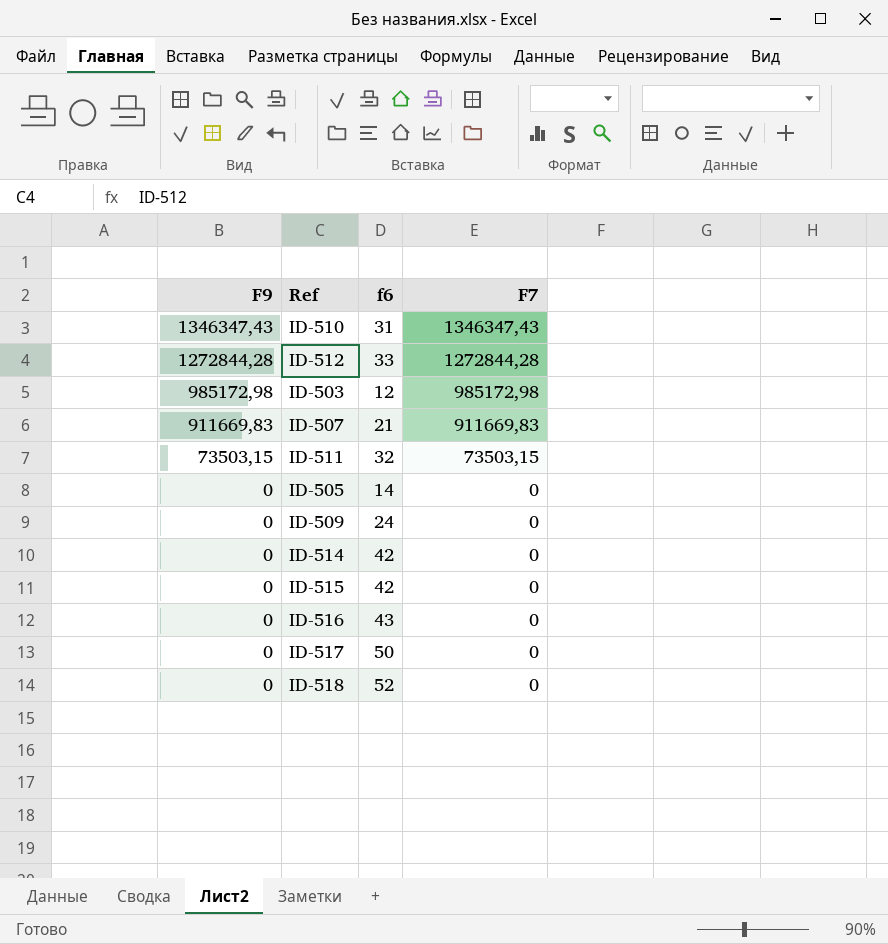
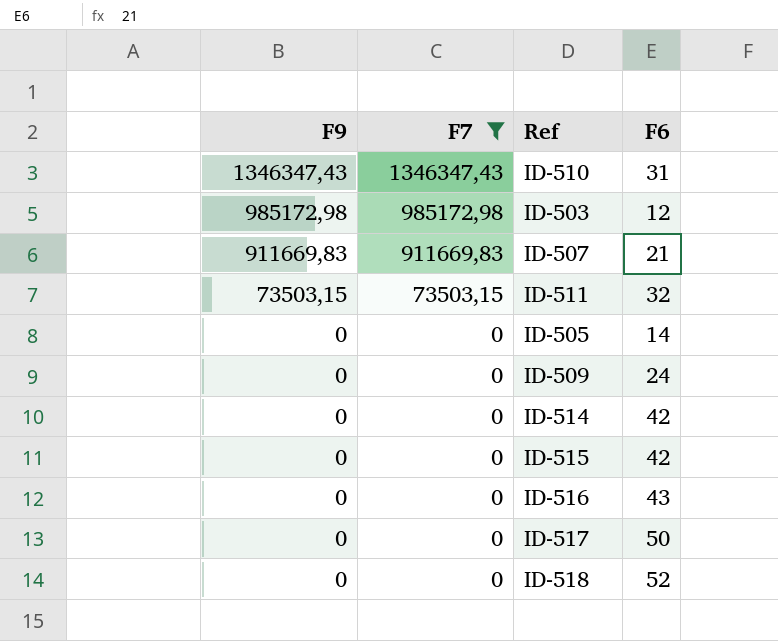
filter: none -> F7 != 1272844,28
column F7 | position: 4 -> 2
column name: f6 -> F6

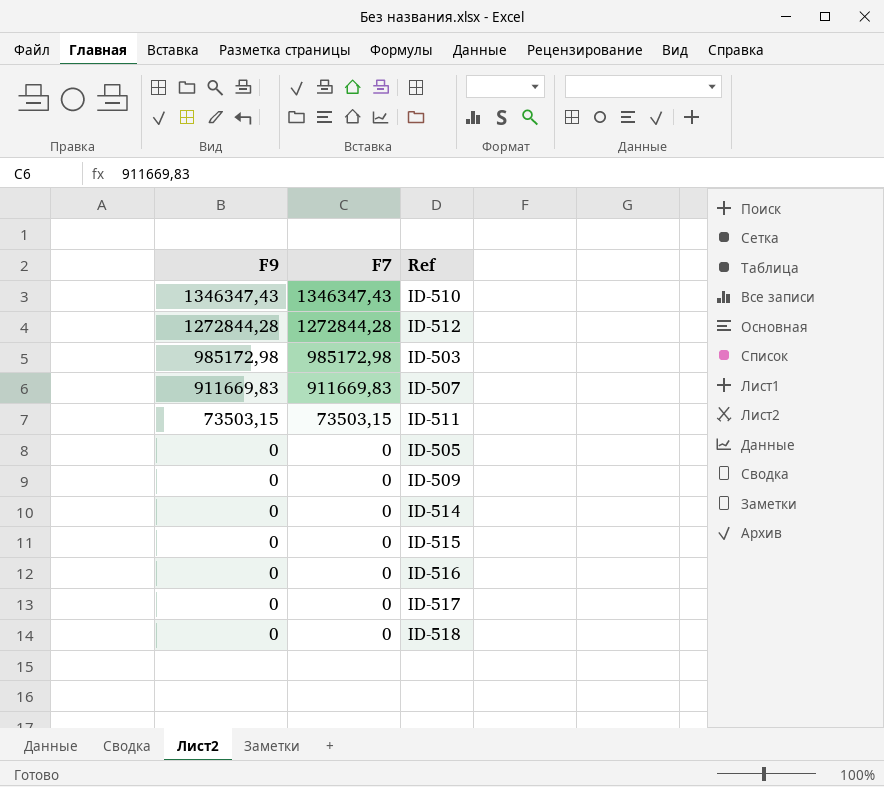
filter: F7 != 1272844,28 -> none
column F6 | position: 4 -> none

